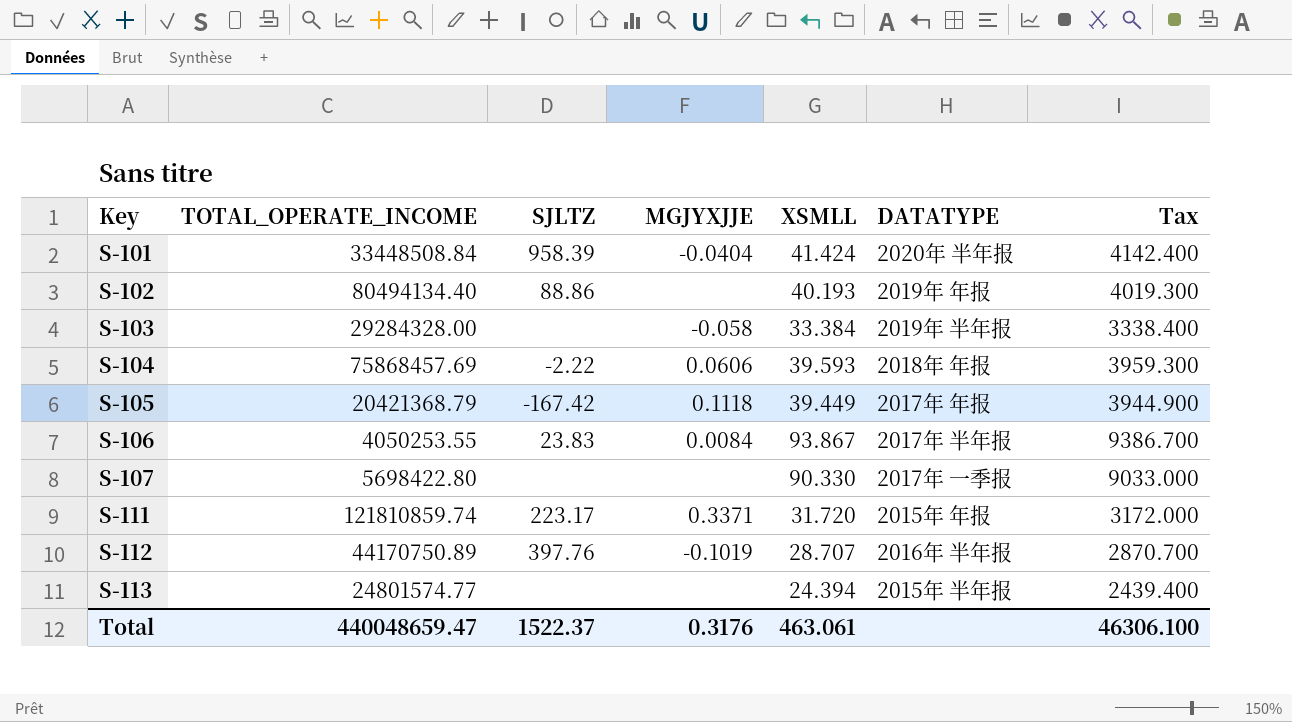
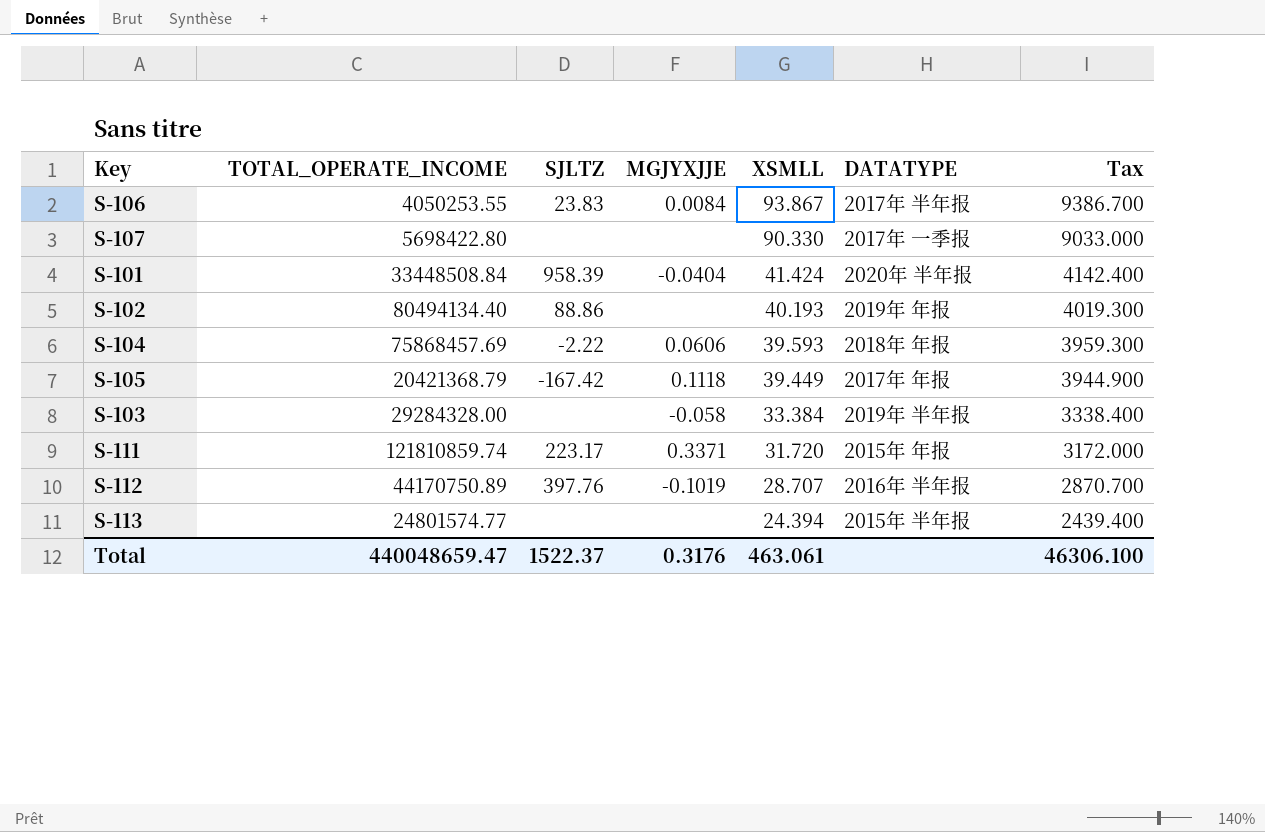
row order: Key ascending -> XSMLL descending

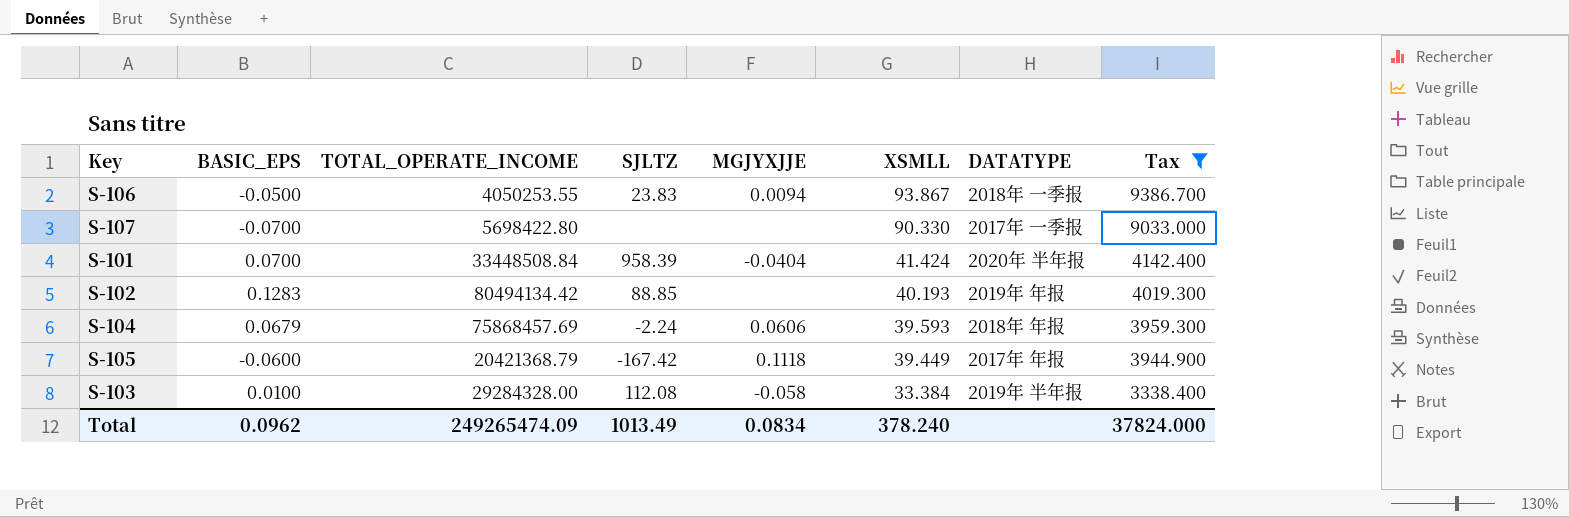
filter: none -> Tax >= 3338.400
column BASIC_EPS | position: none -> 2
S-106 | MGJYXJJE: 0.0084 -> 0.0094
S-106 | DATATYPE: 2017年 半年报 -> 2018年 一季报
S-102 | TOTAL_OPERATE_INCOME: 80494134.40 -> 80494134.42
S-102 | SJLTZ: 88.86 -> 88.85
S-104 | SJLTZ: -2.22 -> -2.24
S-103 | SJLTZ: none -> 112.08
Total | TOTAL_OPERATE_INCOME: 440048659.47 -> 249265474.09
Total | SJLTZ: 1522.37 -> 1013.49
Total | MGJYXJJE: 0.3176 -> 0.0834
Total | XSMLL: 463.061 -> 378.240
Total | Tax: 46306.100 -> 37824.000

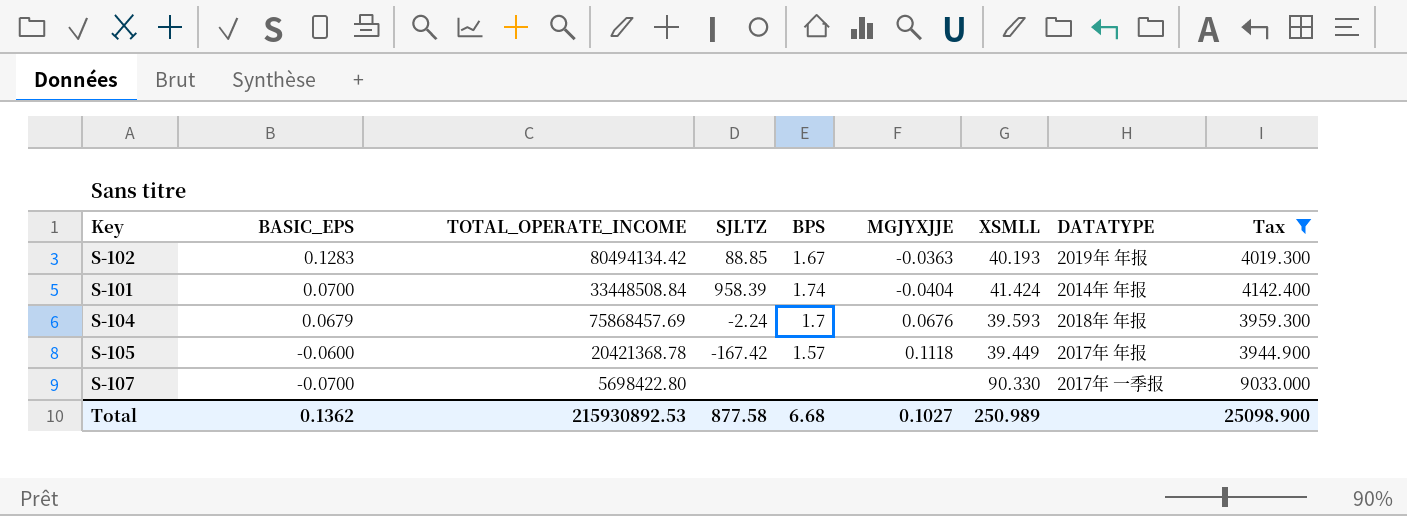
row order: XSMLL descending -> BASIC_EPS descending
column BPS | position: none -> 5
row S-106: -0.0500 | 4050253.55 | 23.83 | 0.0094 | 93.867 | 2018年 一季报 | 9386.700 -> none
row S-103: 0.0100 | 29284328.00 | 112.08 | -0.058 | 33.384 | 2019年 半年报 | 3338.400 -> none
S-102 | MGJYXJJE: none -> -0.0363
S-101 | DATATYPE: 2020年 半年报 -> 2014年 年报
S-104 | MGJYXJJE: 0.0606 -> 0.0676
S-105 | TOTAL_OPERATE_INCOME: 20421368.79 -> 20421368.78
Total | BASIC_EPS: 0.0962 -> 0.1362
Total | TOTAL_OPERATE_INCOME: 249265474.09 -> 215930892.53
Total | SJLTZ: 1013.49 -> 877.58
Total | MGJYXJJE: 0.0834 -> 0.1027
Total | XSMLL: 378.240 -> 250.989
Total | Tax: 37824.000 -> 25098.900

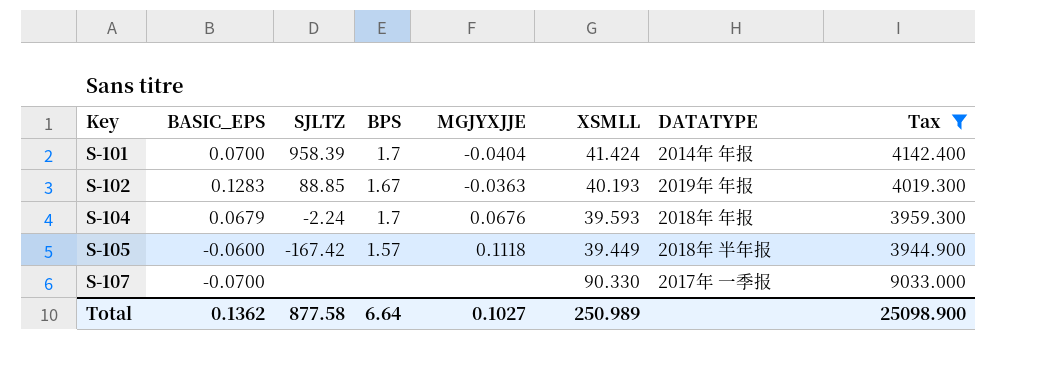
row order: BASIC_EPS descending -> Key ascending
column TOTAL_OPERATE_INCOME | position: 3 -> none
S-101 | BPS: 1.74 -> 1.7
S-105 | DATATYPE: 2017年 年报 -> 2018年 半年报
Total | BPS: 6.68 -> 6.64

